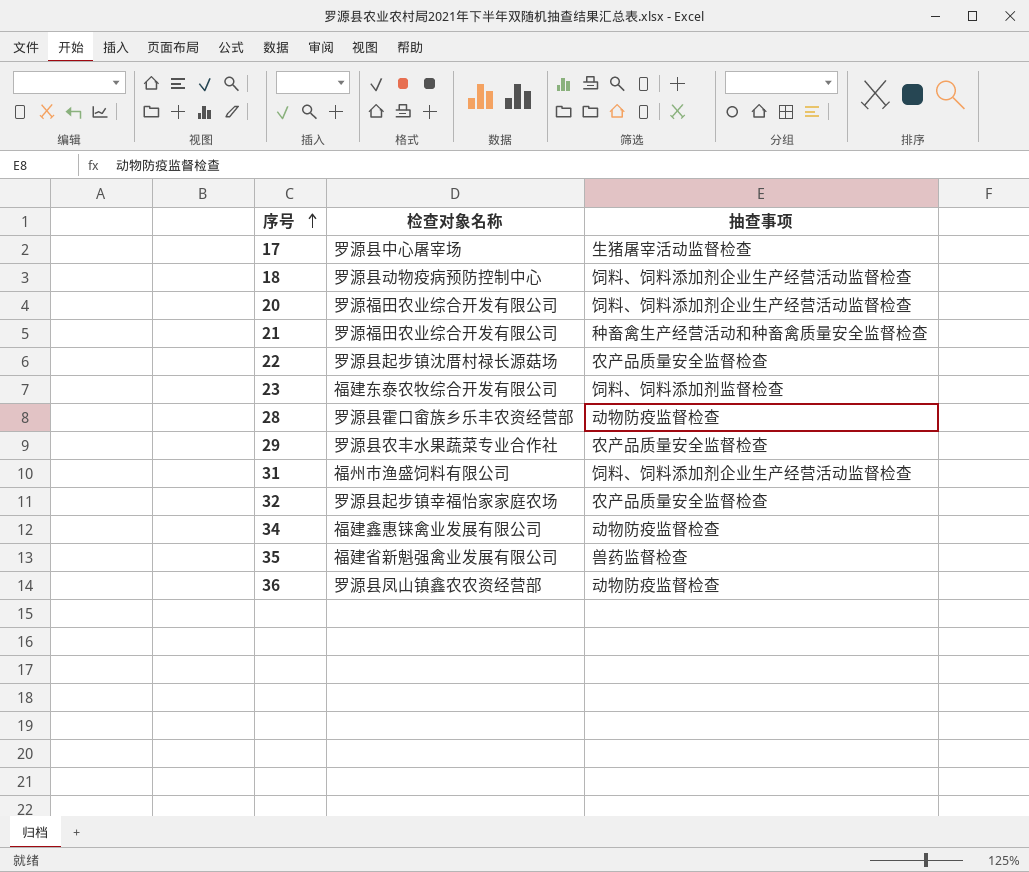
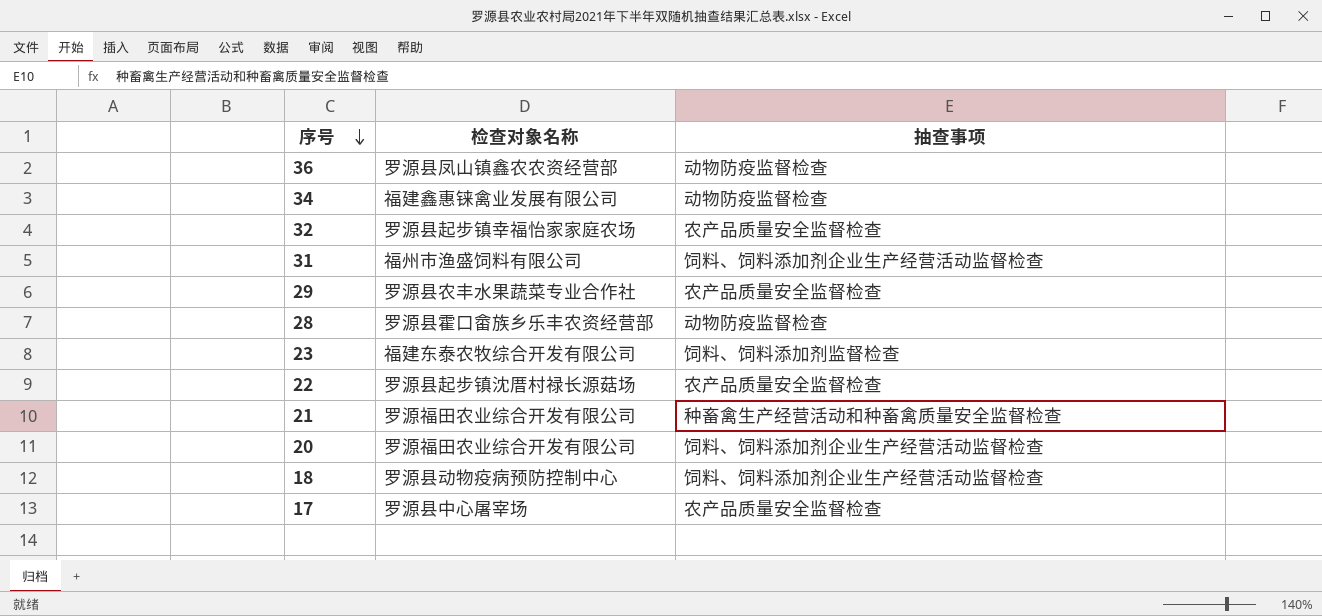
row order: 序号 ascending -> 序号 descending
row 35: 福建省新魁强禽业发展有限公司 | 兽药监督检查 -> none
17 | 抽查事项: 生猪屠宰活动监督检查 -> 农产品质量安全监督检查

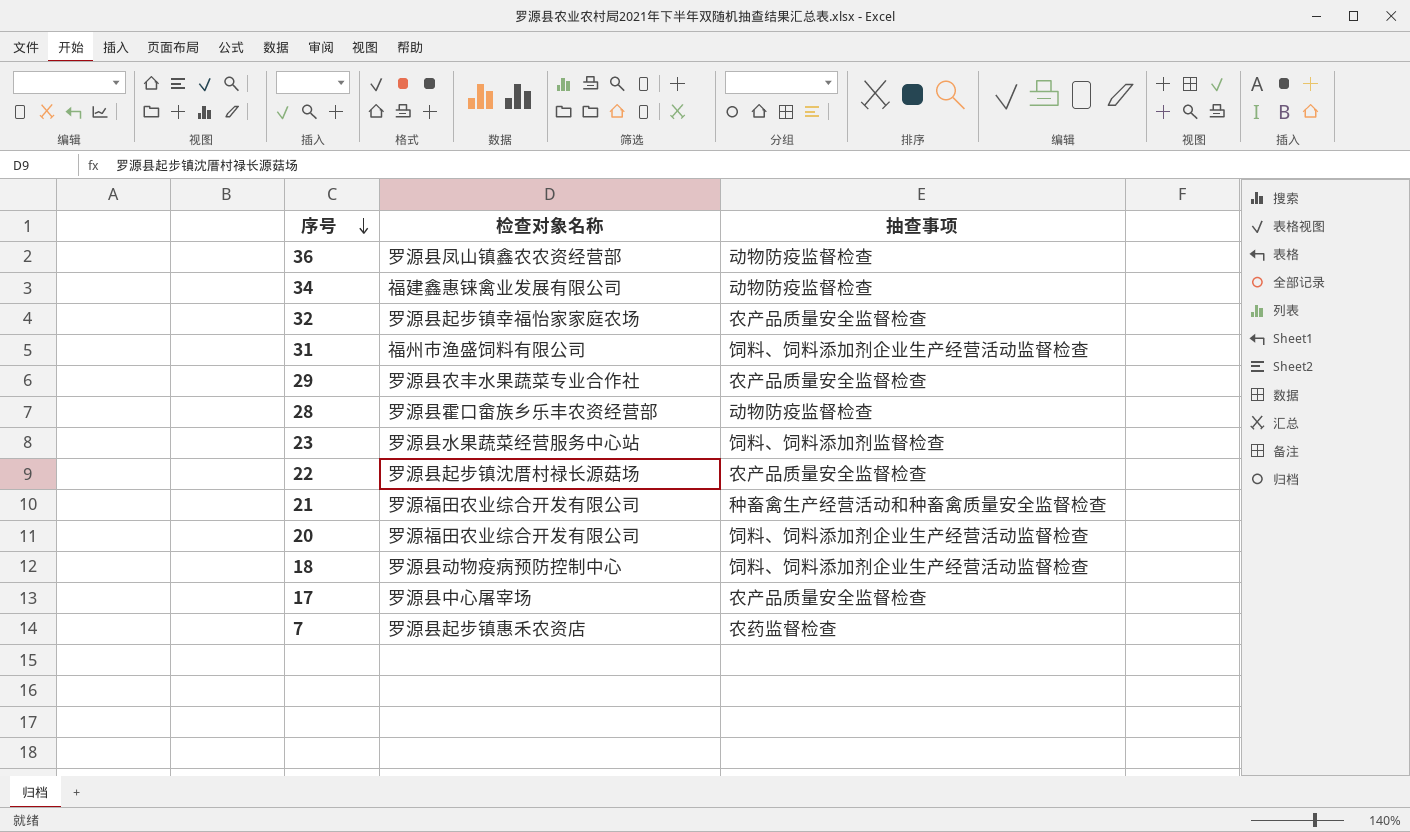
23 | 检查对象名称: 福建东泰农牧综合开发有限公司 -> 罗源县水果蔬菜经营服务中心站
row 7: none -> 罗源县起步镇惠禾农资店 | 农药监督检查

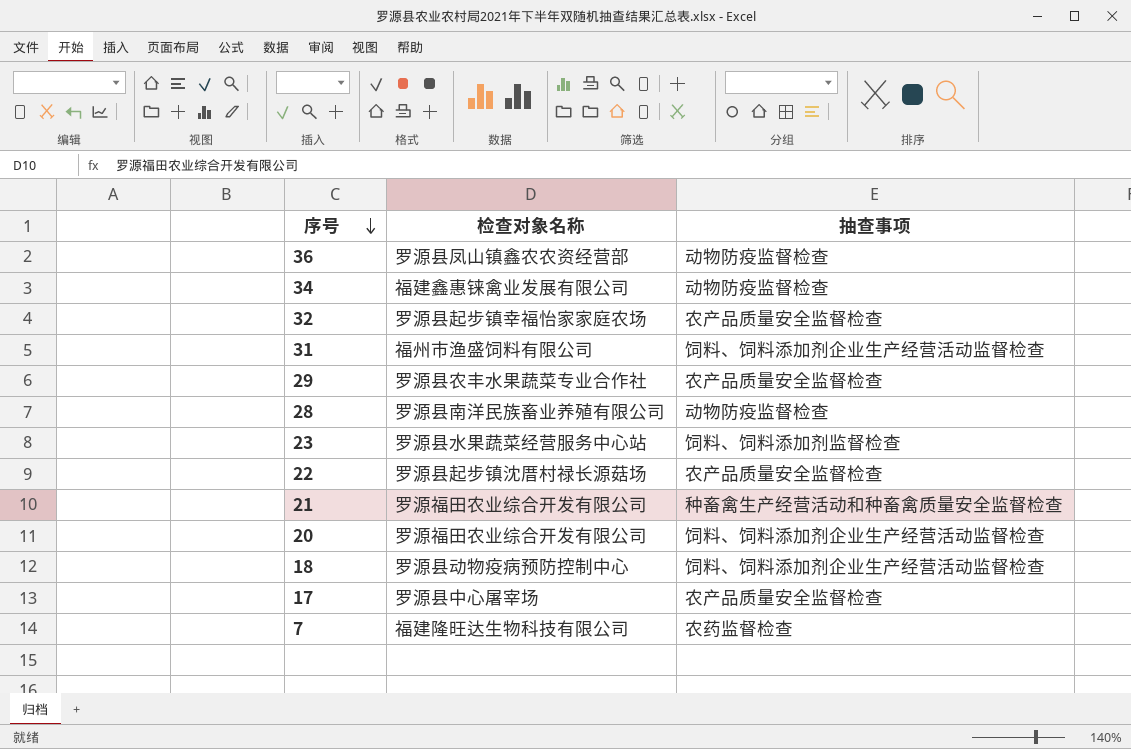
28 | 检查对象名称: 罗源县霍口畲族乡乐丰农资经营部 -> 罗源县南洋民族畜业养殖有限公司
7 | 检查对象名称: 罗源县起步镇惠禾农资店 -> 福建隆旺达生物科技有限公司

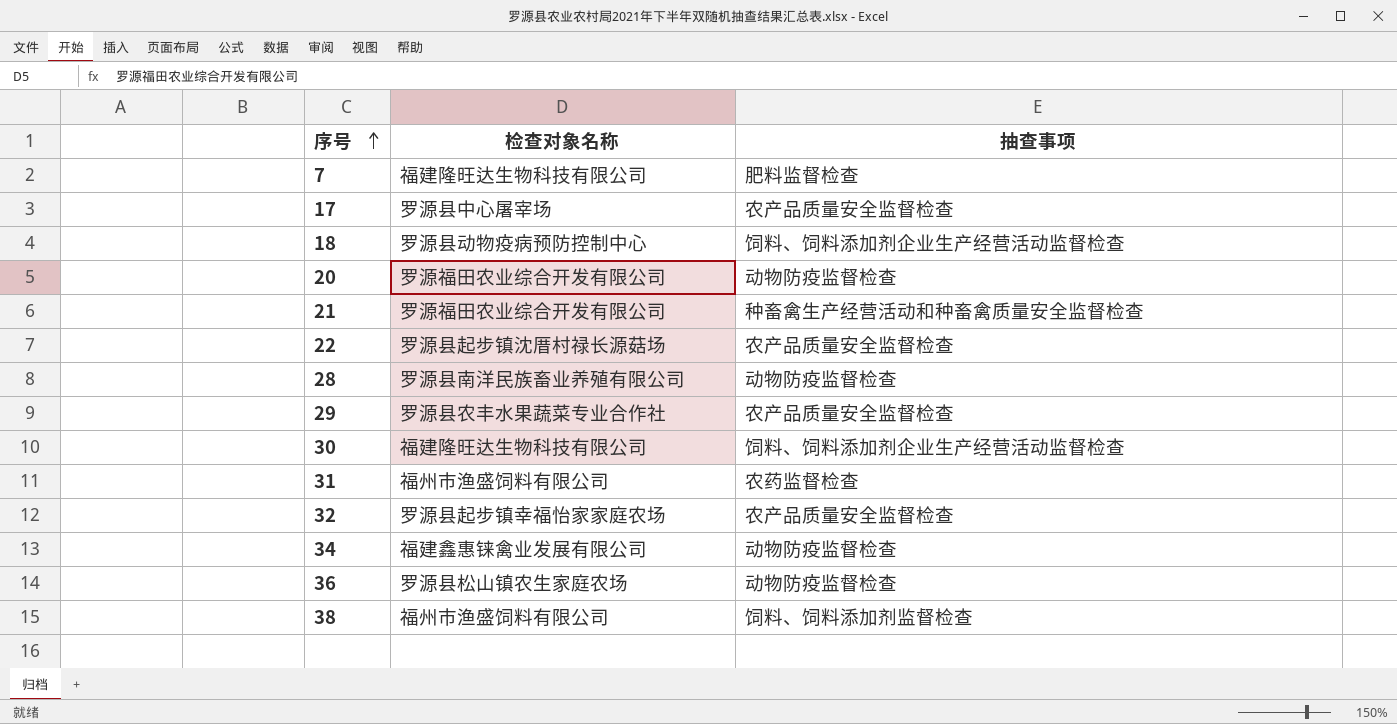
row order: 序号 descending -> 序号 ascending
row 23: 罗源县水果蔬菜经营服务中心站 | 饲料、饲料添加剂监督检查 -> none
7 | 抽查事项: 农药监督检查 -> 肥料监督检查
20 | 抽查事项: 饲料、饲料添加剂企业生产经营活动监督检查 -> 动物防疫监督检查
row 30: none -> 福建隆旺达生物科技有限公司 | 饲料、饲料添加剂企业生产经营活动监督检查
31 | 抽查事项: 饲料、饲料添加剂企业生产经营活动监督检查 -> 农药监督检查
36 | 检查对象名称: 罗源县凤山镇鑫农农资经营部 -> 罗源县松山镇农生家庭农场
row 38: none -> 福州市渔盛饲料有限公司 | 饲料、饲料添加剂监督检查

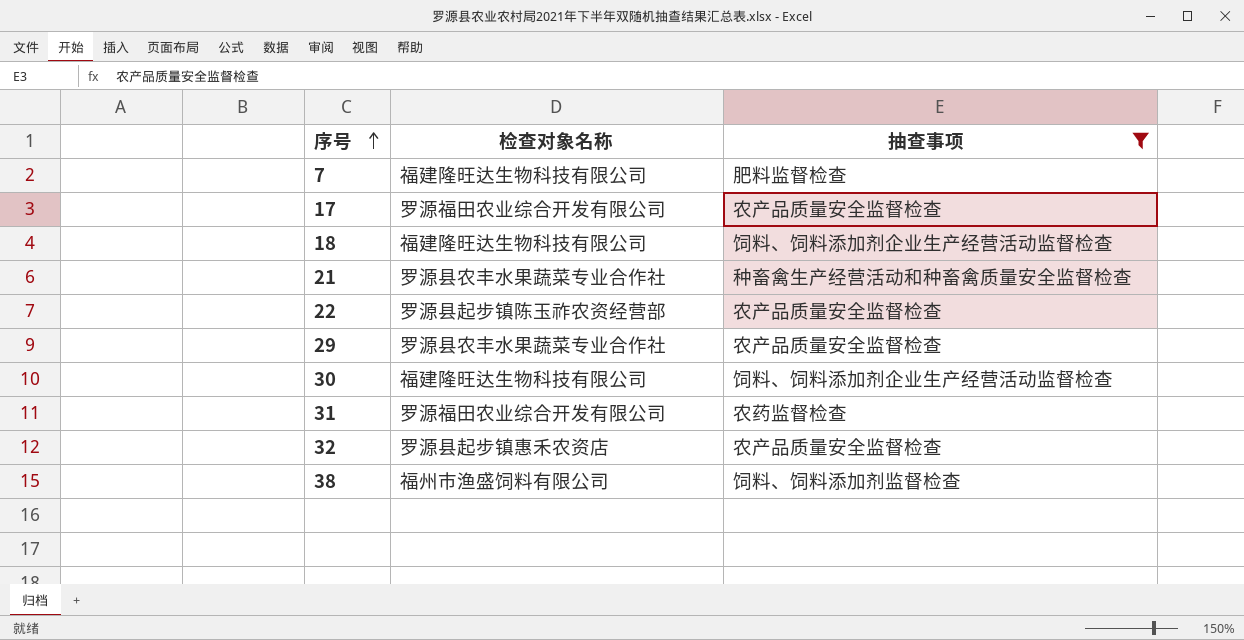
filter: none -> 抽查事项 != 动物防疫监督检查
17 | 检查对象名称: 罗源县中心屠宰场 -> 罗源福田农业综合开发有限公司
18 | 检查对象名称: 罗源县动物疫病预防控制中心 -> 福建隆旺达生物科技有限公司
21 | 检查对象名称: 罗源福田农业综合开发有限公司 -> 罗源县农丰水果蔬菜专业合作社
22 | 检查对象名称: 罗源县起步镇沈厝村禄长源菇场 -> 罗源县起步镇陈玉祚农资经营部
31 | 检查对象名称: 福州市渔盛饲料有限公司 -> 罗源福田农业综合开发有限公司
32 | 检查对象名称: 罗源县起步镇幸福怡家家庭农场 -> 罗源县起步镇惠禾农资店

